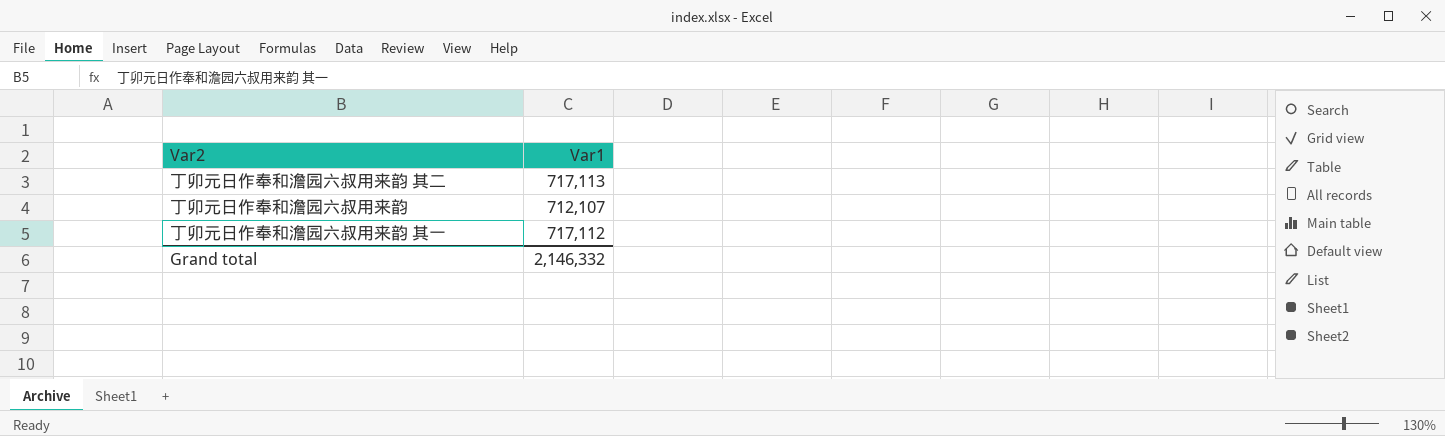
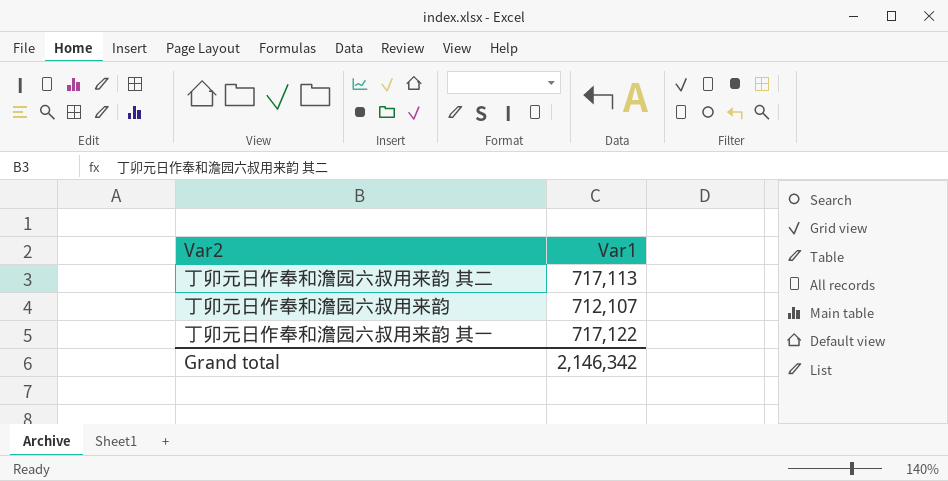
丁卯元日作奉和澹园六叔用来韵 其一 | Var1: 717,112 -> 717,122
Grand total | Var1: 2,146,332 -> 2,146,342

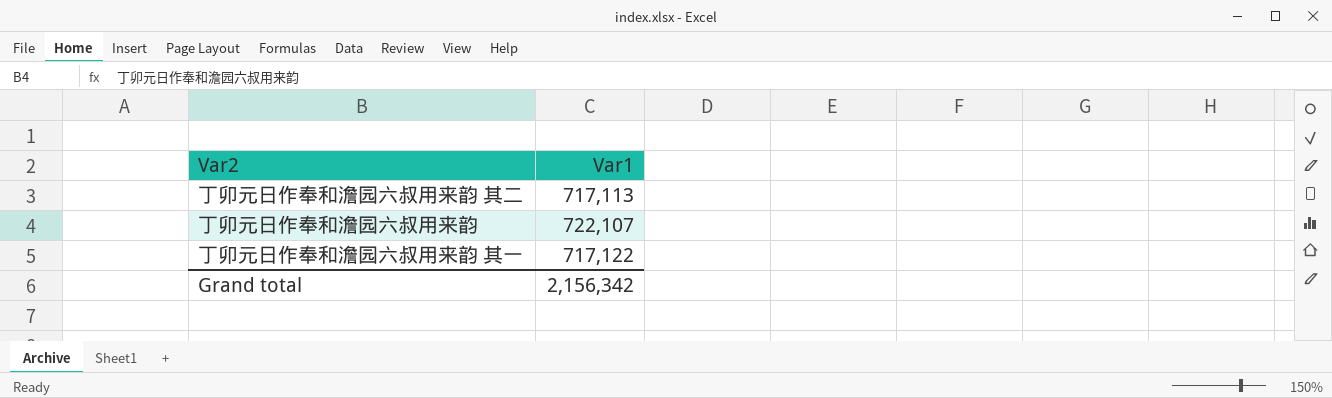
丁卯元日作奉和澹园六叔用来韵 | Var1: 712,107 -> 722,107
Grand total | Var1: 2,146,342 -> 2,156,342

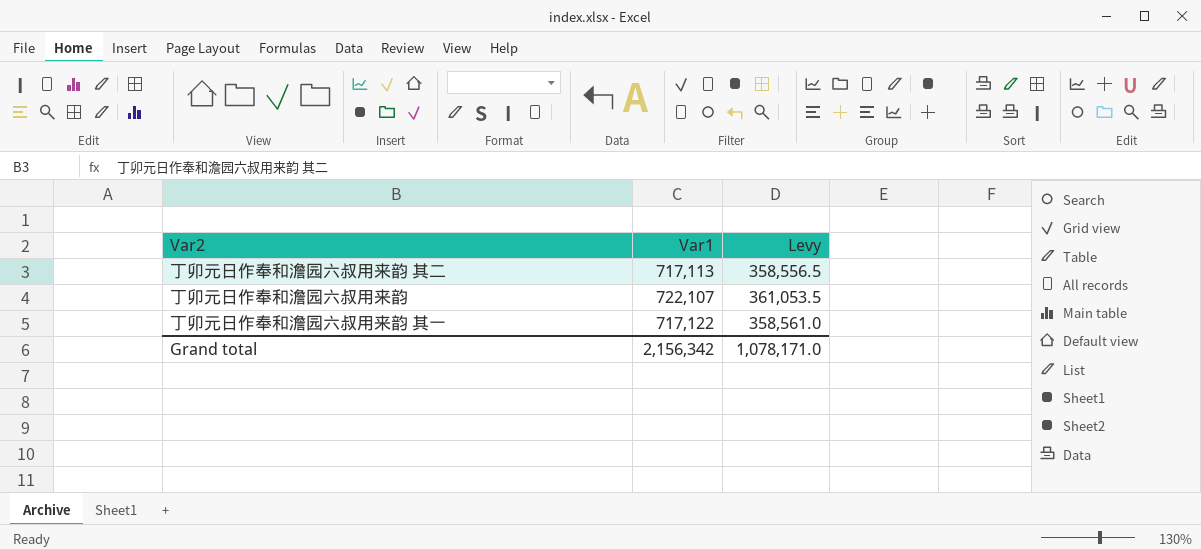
column Levy | formula: none -> [Var1] * 0.5

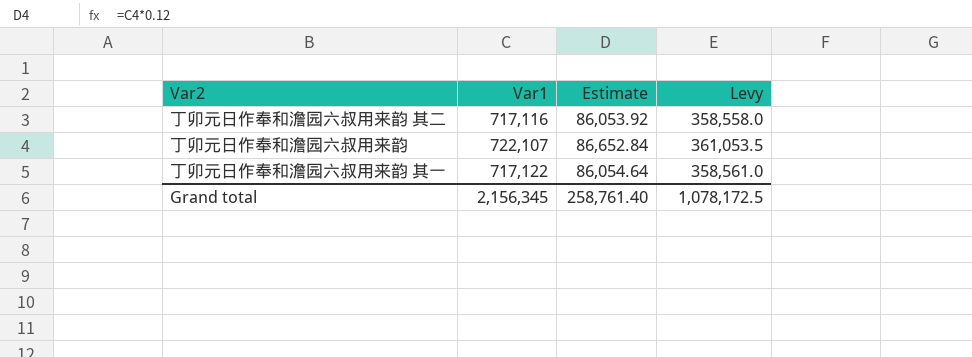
column Estimate | formula: none -> [Var1] * 0.12
丁卯元日作奉和澹园六叔用来韵 其二 | Var1: 717,113 -> 717,116
丁卯元日作奉和澹园六叔用来韵 其二 | Levy: 358,556.5 -> 358,558.0
Grand total | Var1: 2,156,342 -> 2,156,345
Grand total | Levy: 1,078,171.0 -> 1,078,172.5

